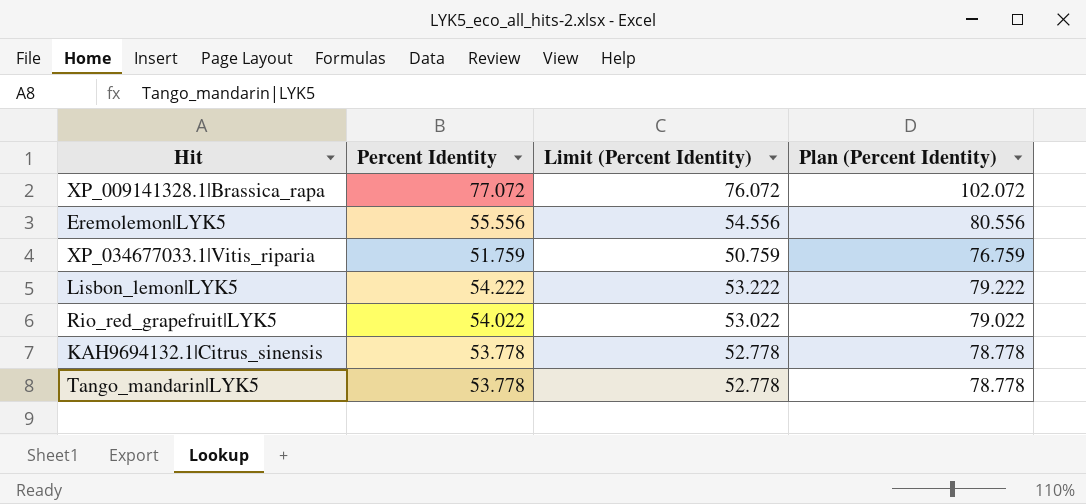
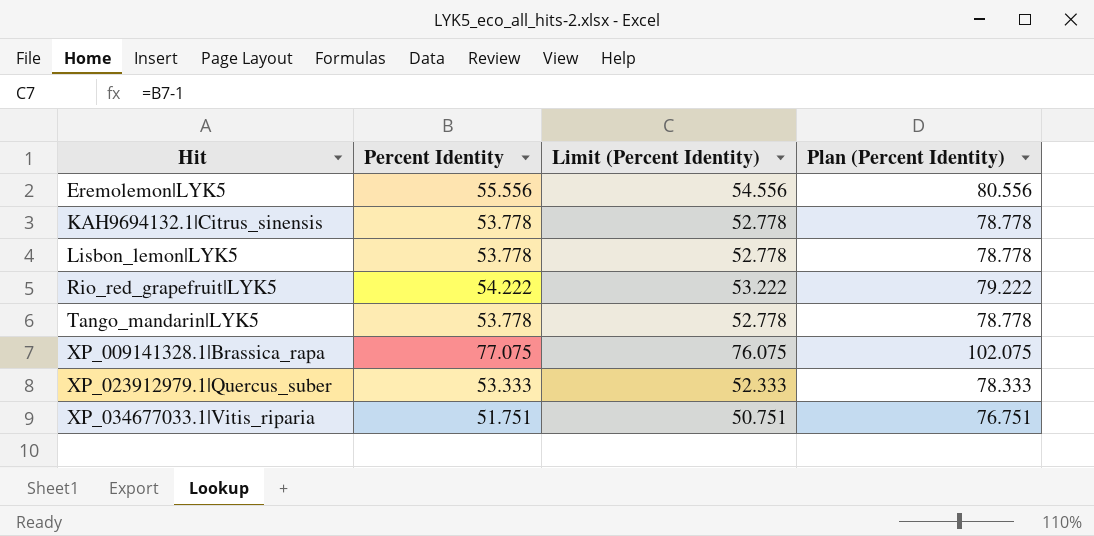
row order: none -> Hit ascending
Lisbon_lemon|LYK5 | Percent Identity: 54.222 -> 53.778
Lisbon_lemon|LYK5 | Limit (Percent Identity): 53.222 -> 52.778
Lisbon_lemon|LYK5 | Plan (Percent Identity): 79.222 -> 78.778
Rio_red_grapefruit|LYK5 | Percent Identity: 54.022 -> 54.222
Rio_red_grapefruit|LYK5 | Limit (Percent Identity): 53.022 -> 53.222
Rio_red_grapefruit|LYK5 | Plan (Percent Identity): 79.022 -> 79.222
XP_009141328.1|Brassica_rapa | Percent Identity: 77.072 -> 77.075
XP_009141328.1|Brassica_rapa | Limit (Percent Identity): 76.072 -> 76.075
XP_009141328.1|Brassica_rapa | Plan (Percent Identity): 102.072 -> 102.075
row XP_023912979.1|Quercus_suber: none -> 53.333 | 52.333 | 78.333
XP_034677033.1|Vitis_riparia | Percent Identity: 51.759 -> 51.751
XP_034677033.1|Vitis_riparia | Limit (Percent Identity): 50.759 -> 50.751
XP_034677033.1|Vitis_riparia | Plan (Percent Identity): 76.759 -> 76.751

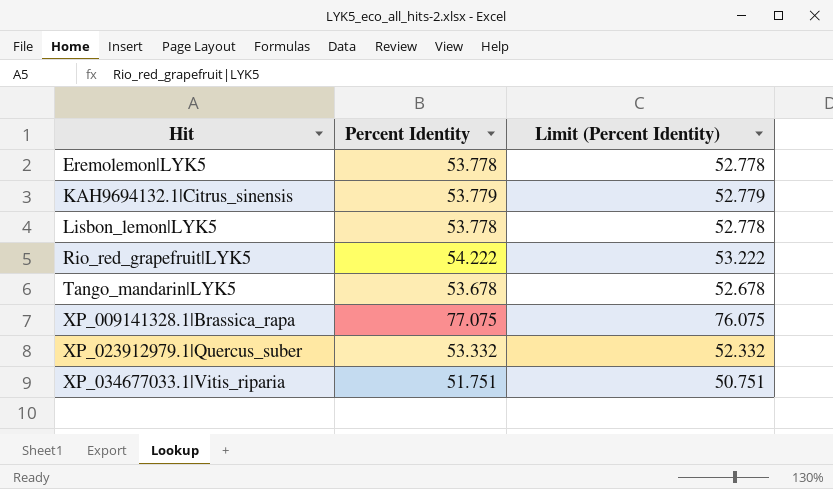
column Plan (Percent Identity) | formula: [Percent Identity] + 25 -> none
Eremolemon|LYK5 | Percent Identity: 55.556 -> 53.778
Eremolemon|LYK5 | Limit (Percent Identity): 54.556 -> 52.778
KAH9694132.1|Citrus_sinensis | Percent Identity: 53.778 -> 53.779
KAH9694132.1|Citrus_sinensis | Limit (Percent Identity): 52.778 -> 52.779
Tango_mandarin|LYK5 | Percent Identity: 53.778 -> 53.678
Tango_mandarin|LYK5 | Limit (Percent Identity): 52.778 -> 52.678
XP_023912979.1|Quercus_suber | Percent Identity: 53.333 -> 53.332
XP_023912979.1|Quercus_suber | Limit (Percent Identity): 52.333 -> 52.332

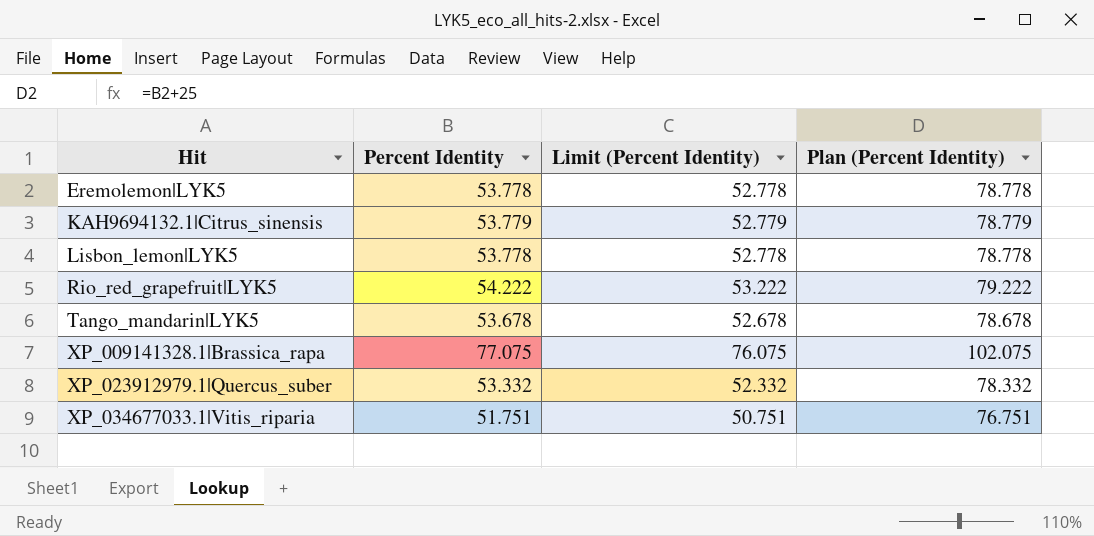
column Plan (Percent Identity) | formula: none -> [Percent Identity] + 25

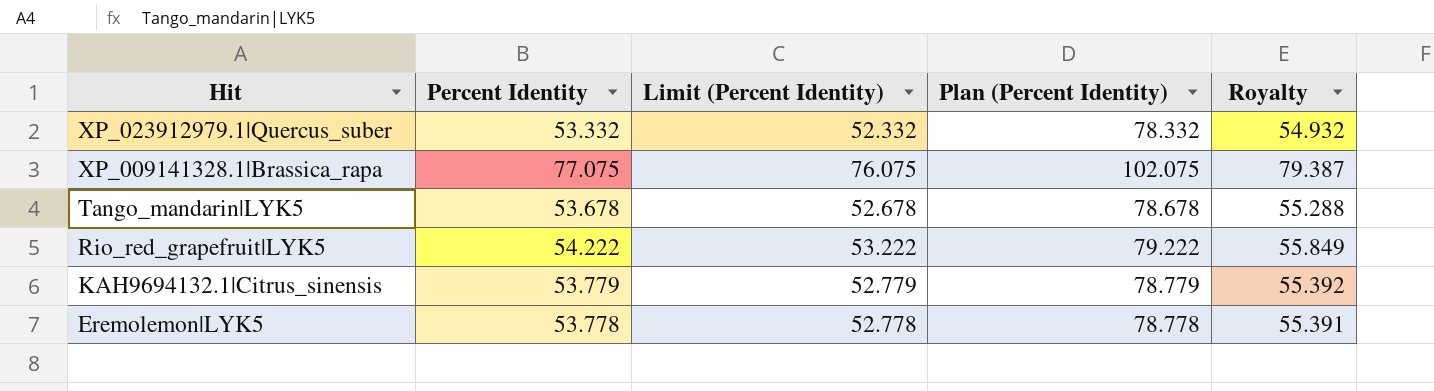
row order: Hit ascending -> Hit descending
column Royalty | formula: none -> [Percent Identity] * 1.03
row Lisbon_lemon|LYK5: 53.778 | 52.778 | 78.778 -> none
row XP_034677033.1|Vitis_riparia: 51.751 | 50.751 | 76.751 -> none

